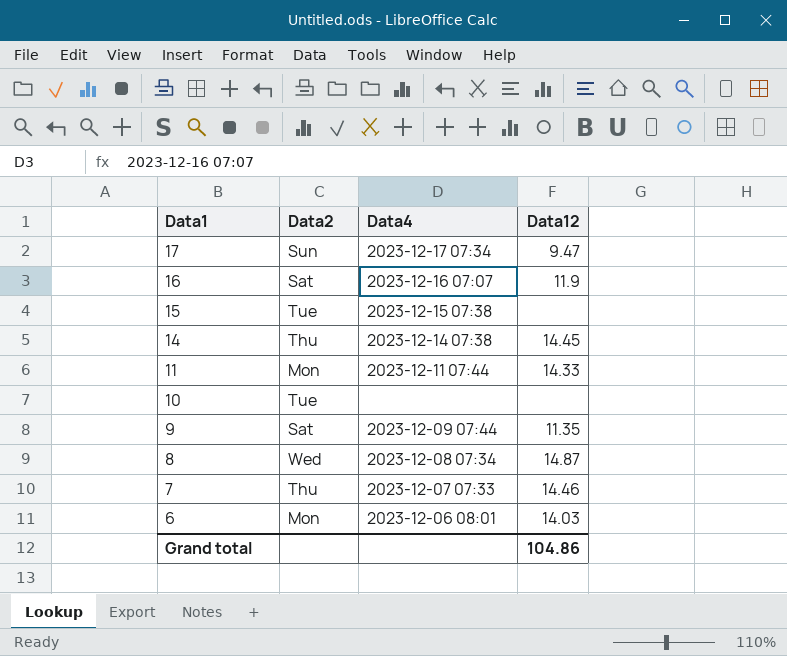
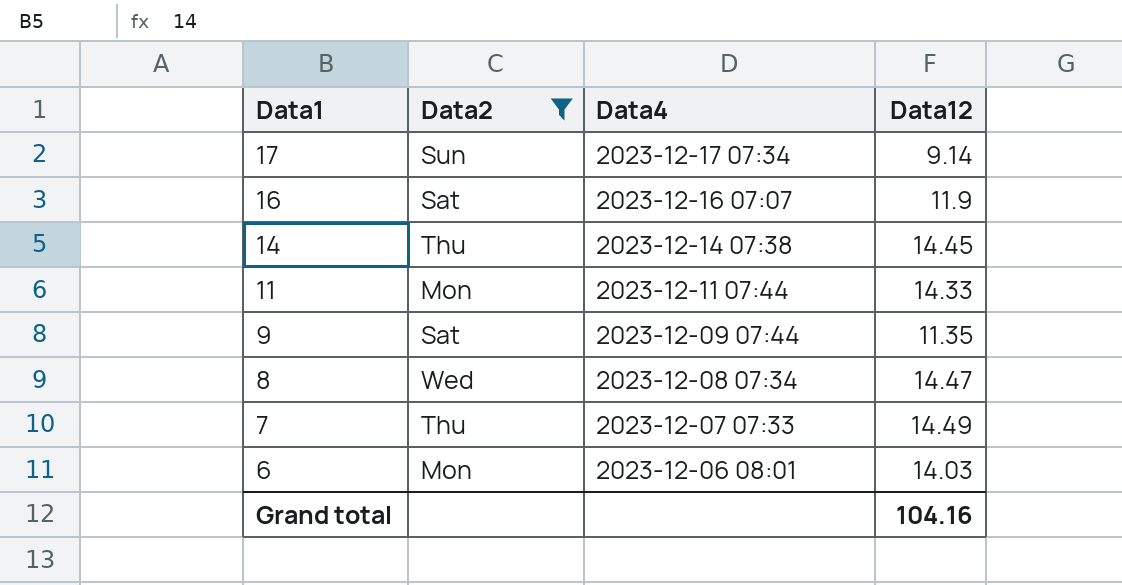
filter: none -> Data2 != Tue
17 | Data12: 9.47 -> 9.14
8 | Data12: 14.87 -> 14.47
7 | Data12: 14.46 -> 14.49
Grand total | Data12: 104.86 -> 104.16

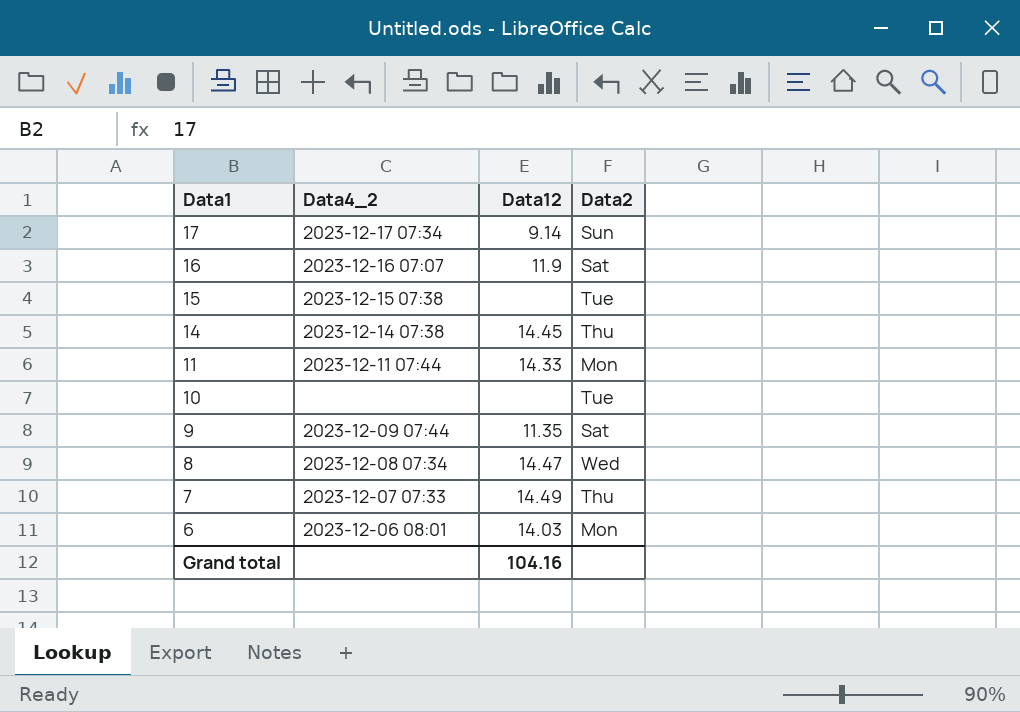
filter: Data2 != Tue -> none
column name: Data4 -> Data4_2
column Data2 | position: 2 -> 4

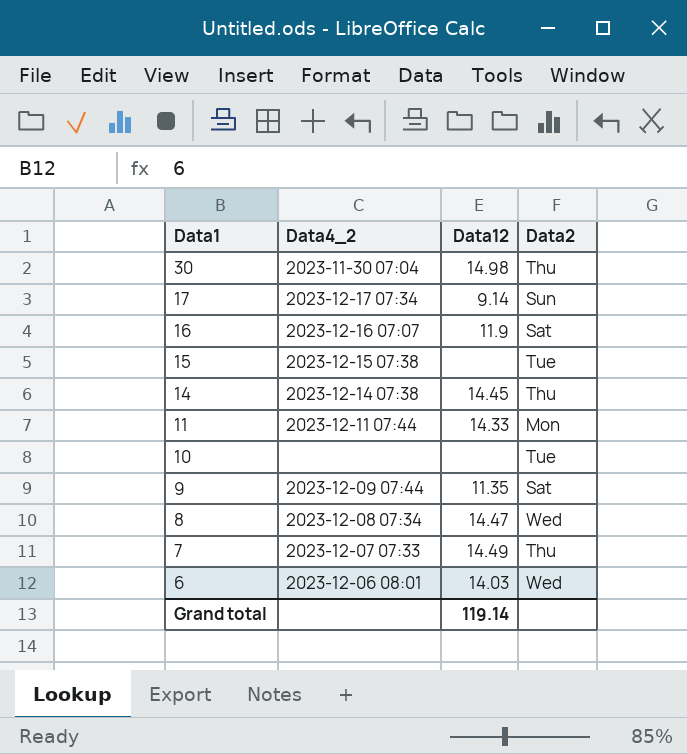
row 30: none -> 2023-11-30 07:04 | 14.98 | Thu
6 | Data2: Mon -> Wed
Grand total | Data12: 104.16 -> 119.14

